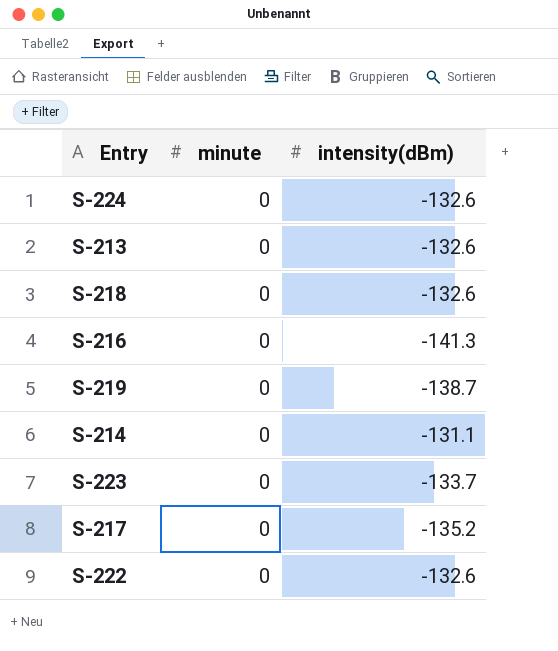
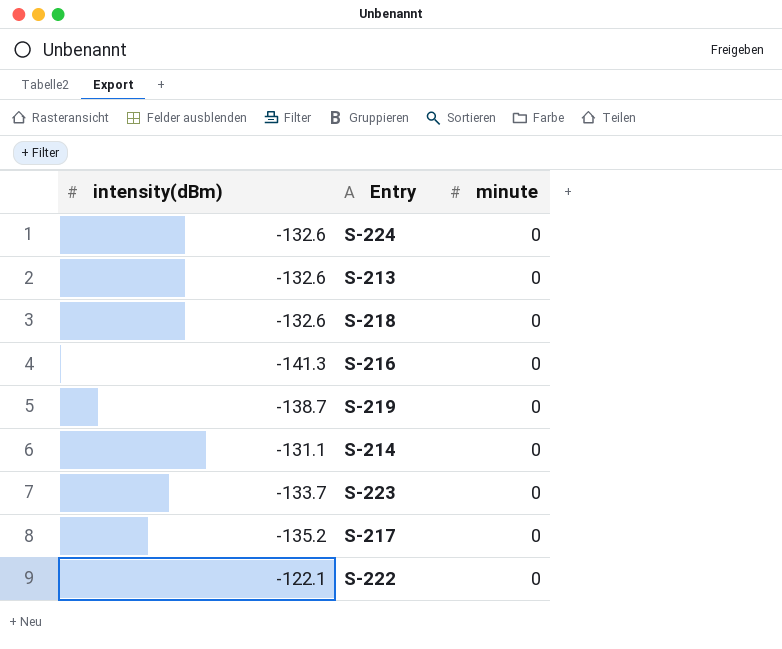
column intensity(dBm) | position: 3 -> 1
S-222 | intensity(dBm): -132.6 -> -122.1

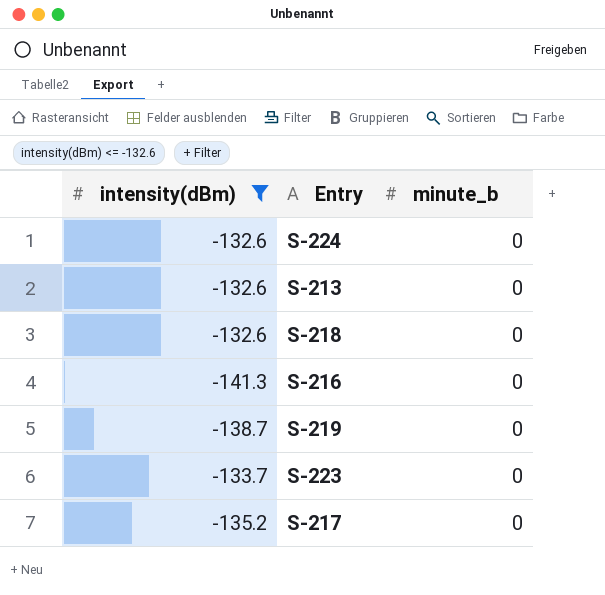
filter: none -> intensity(dBm) <= -132.6
column name: minute -> minute_b

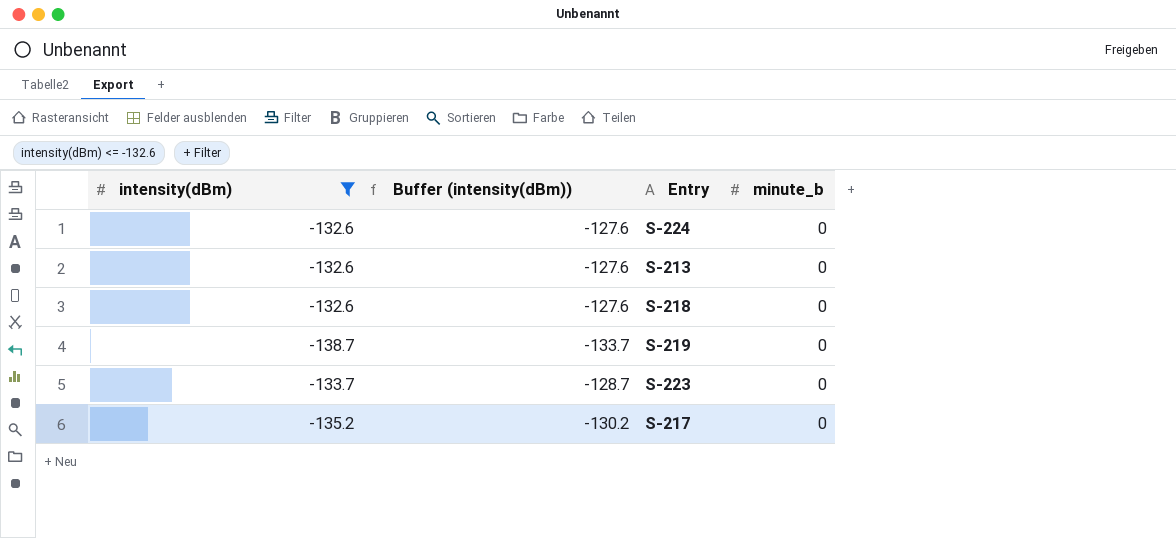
column Buffer (intensity(dBm)) | formula: none -> [intensity(dBm)] + 5
row S-216: -141.3 | 0 -> none

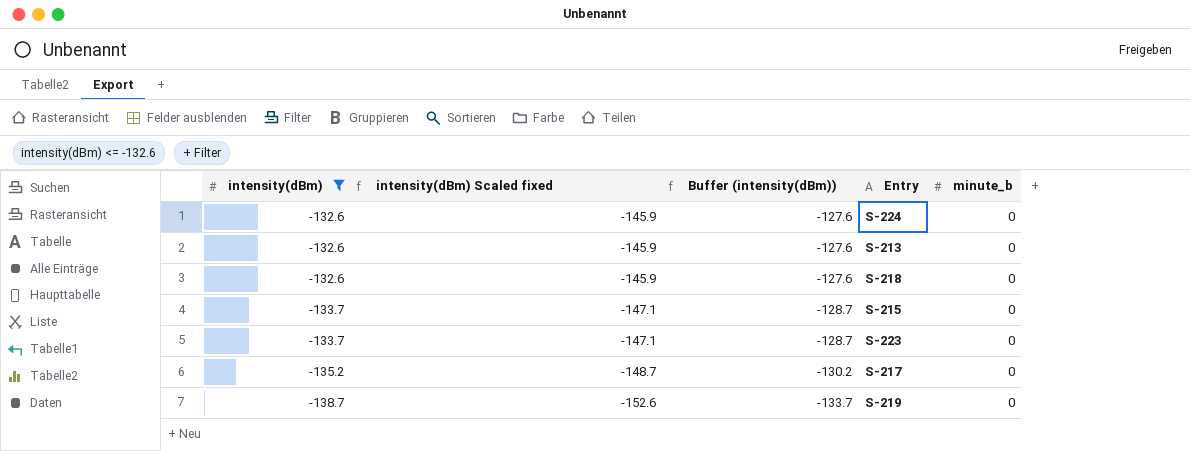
row order: none -> intensity(dBm) descending
column intensity(dBm) Scaled fixed | formula: none -> [intensity(dBm)] * 1.1
row S-215: none -> -133.7 | -147.1 | -128.7 | 0

